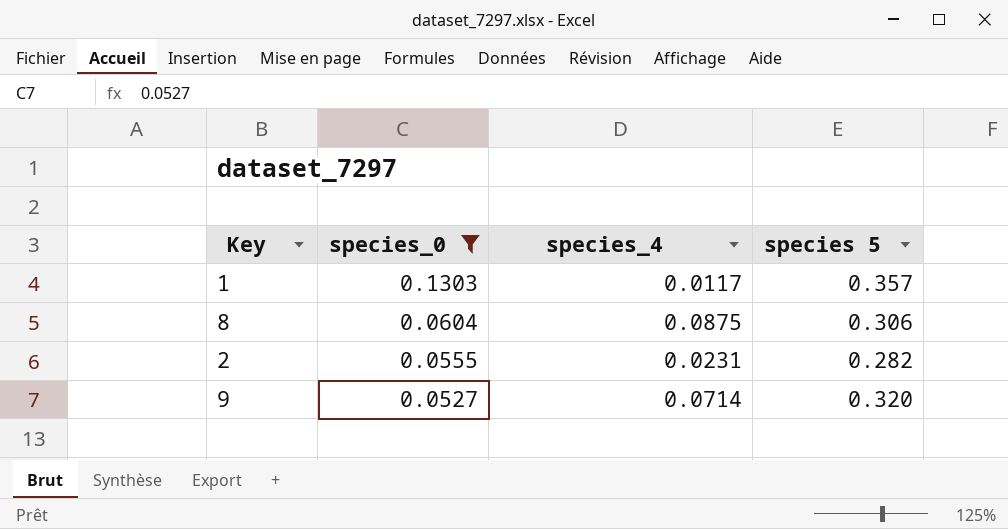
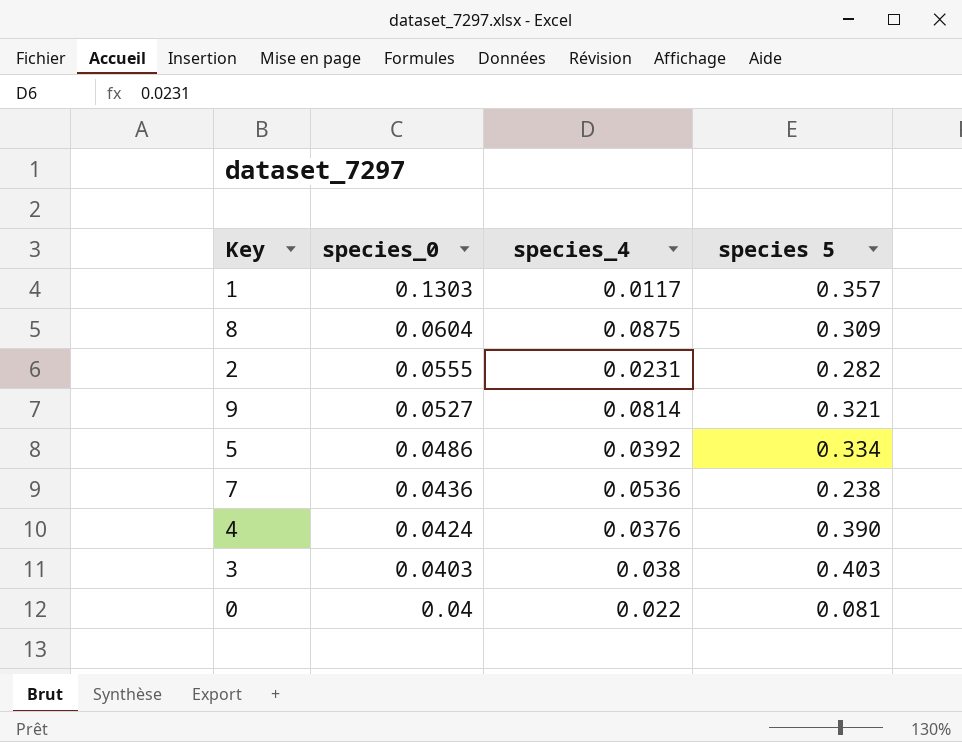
filter: species_0 >= 0.0527 -> none
8 | species 5: 0.306 -> 0.309
9 | species_4: 0.0714 -> 0.0814
9 | species 5: 0.320 -> 0.321

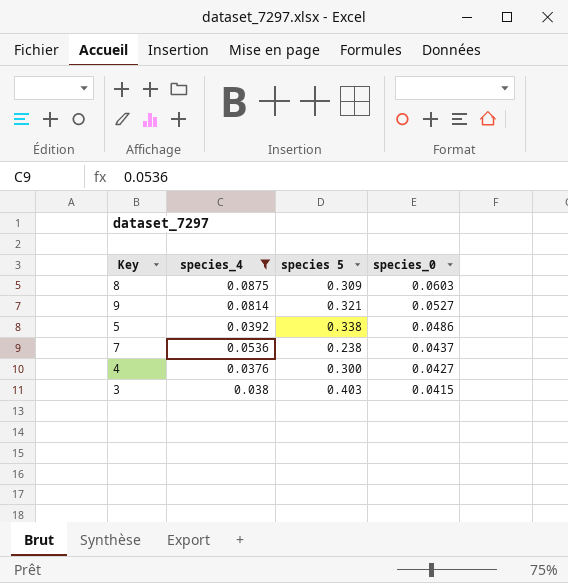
filter: none -> species_4 >= 0.0376
column species_0 | position: 2 -> 4
8 | species_0: 0.0604 -> 0.0603
5 | species 5: 0.334 -> 0.338
7 | species_0: 0.0436 -> 0.0437
4 | species 5: 0.390 -> 0.300
4 | species_0: 0.0424 -> 0.0427
3 | species_0: 0.0403 -> 0.0415

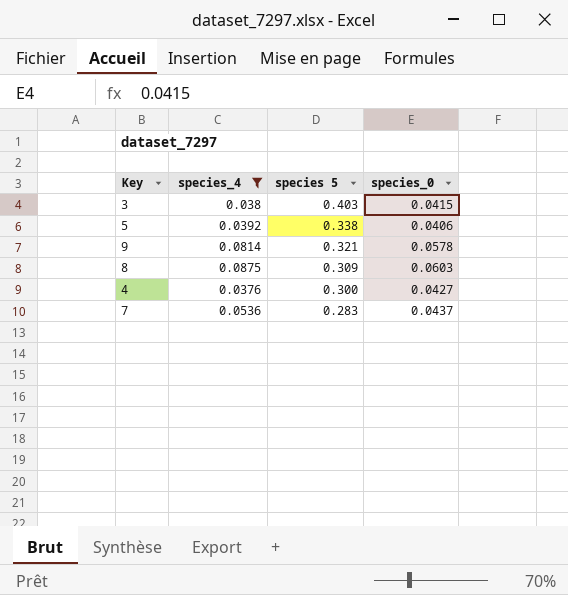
row order: species_0 descending -> species 5 descending
5 | species_0: 0.0486 -> 0.0406
9 | species_0: 0.0527 -> 0.0578
7 | species 5: 0.238 -> 0.283

